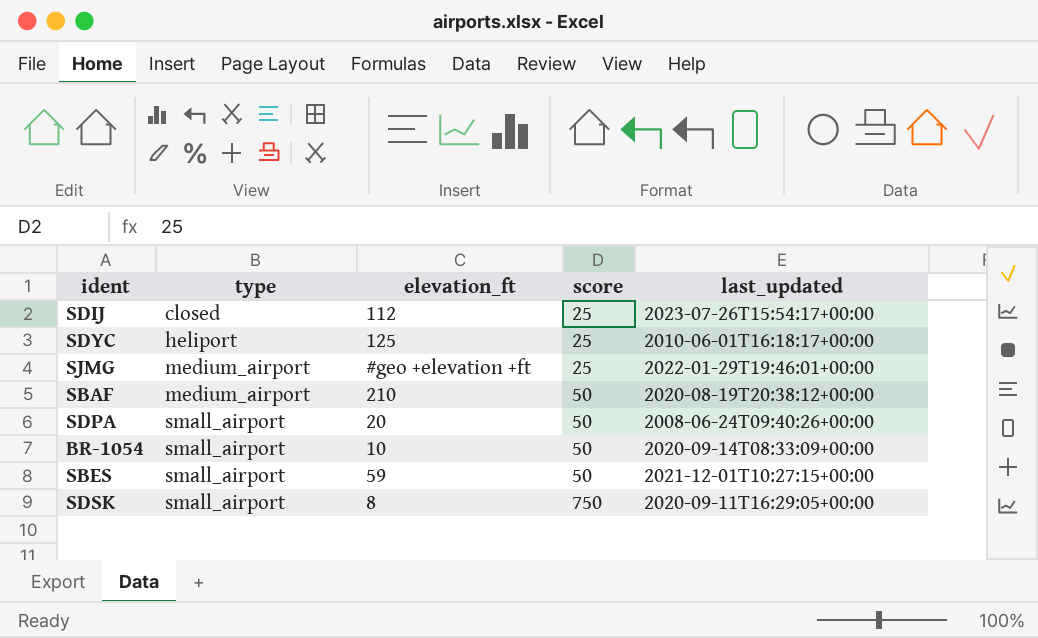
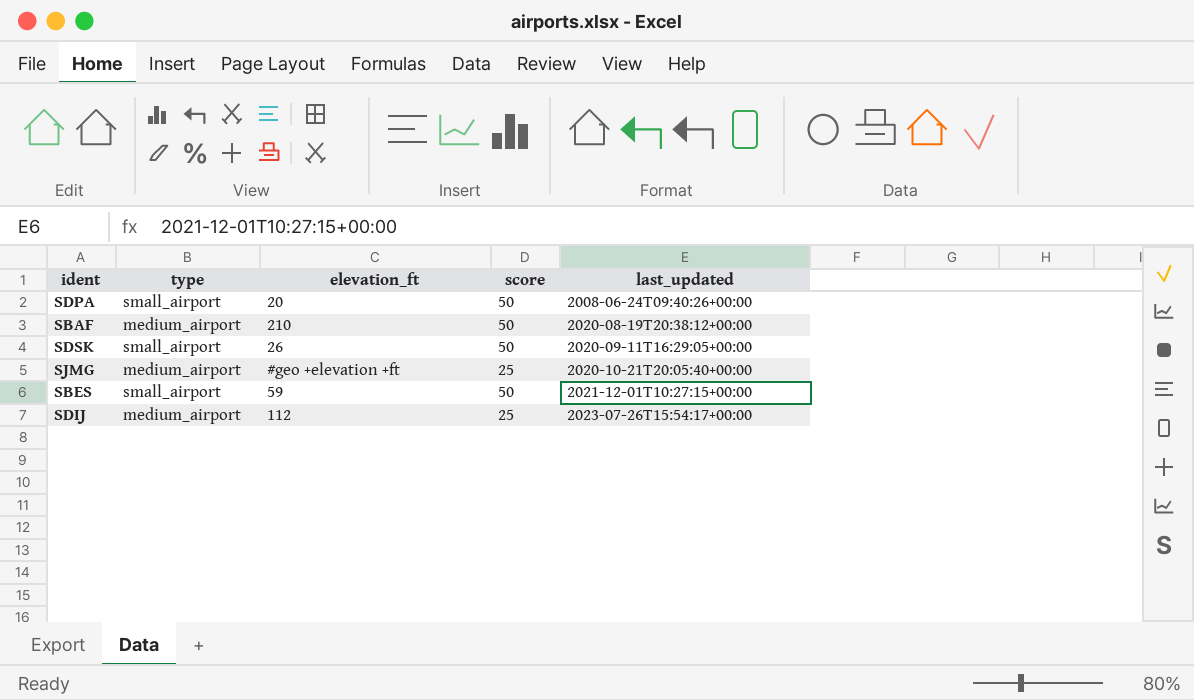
row order: type ascending -> last_updated ascending
row SDYC: heliport | 125 | 25 | 2010-06-01T16:18:17+00:00 -> none
row BR-1054: small_airport | 10 | 50 | 2020-09-14T08:33:09+00:00 -> none
SDSK | elevation_ft: 8 -> 26
SDSK | score: 750 -> 50
SJMG | last_updated: 2022-01-29T19:46:01+00:00 -> 2020-10-21T20:05:40+00:00
SDIJ | type: closed -> medium_airport

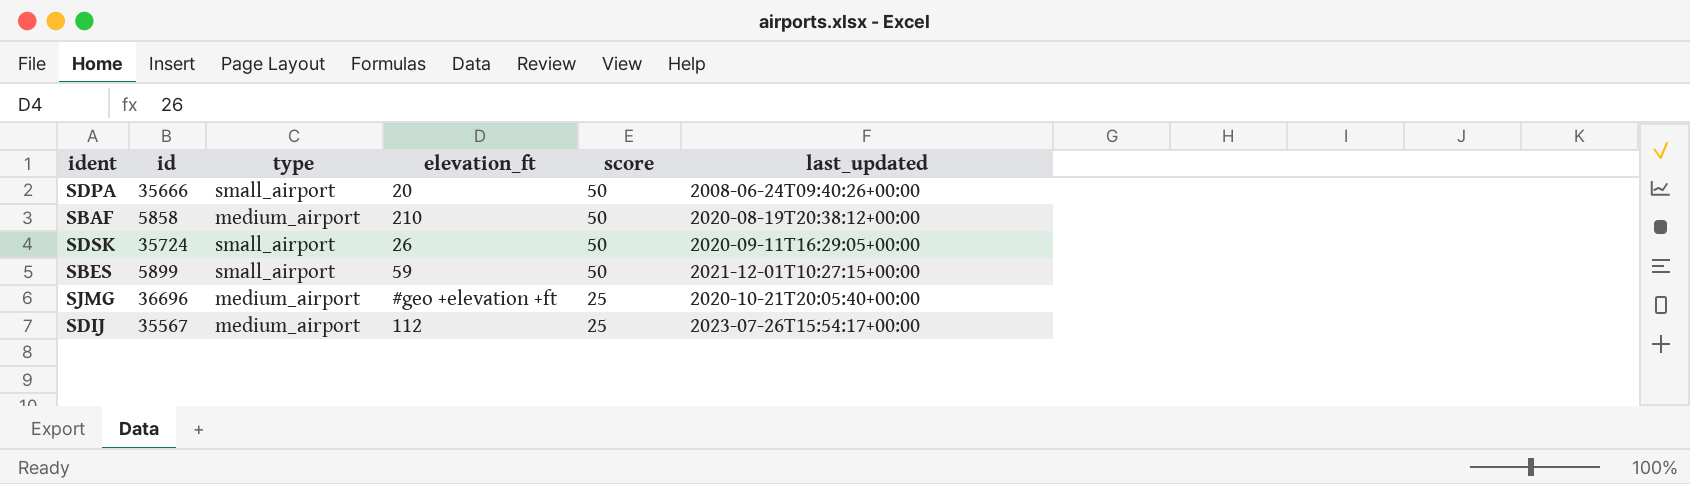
row order: last_updated ascending -> score descending
column id | position: none -> 2

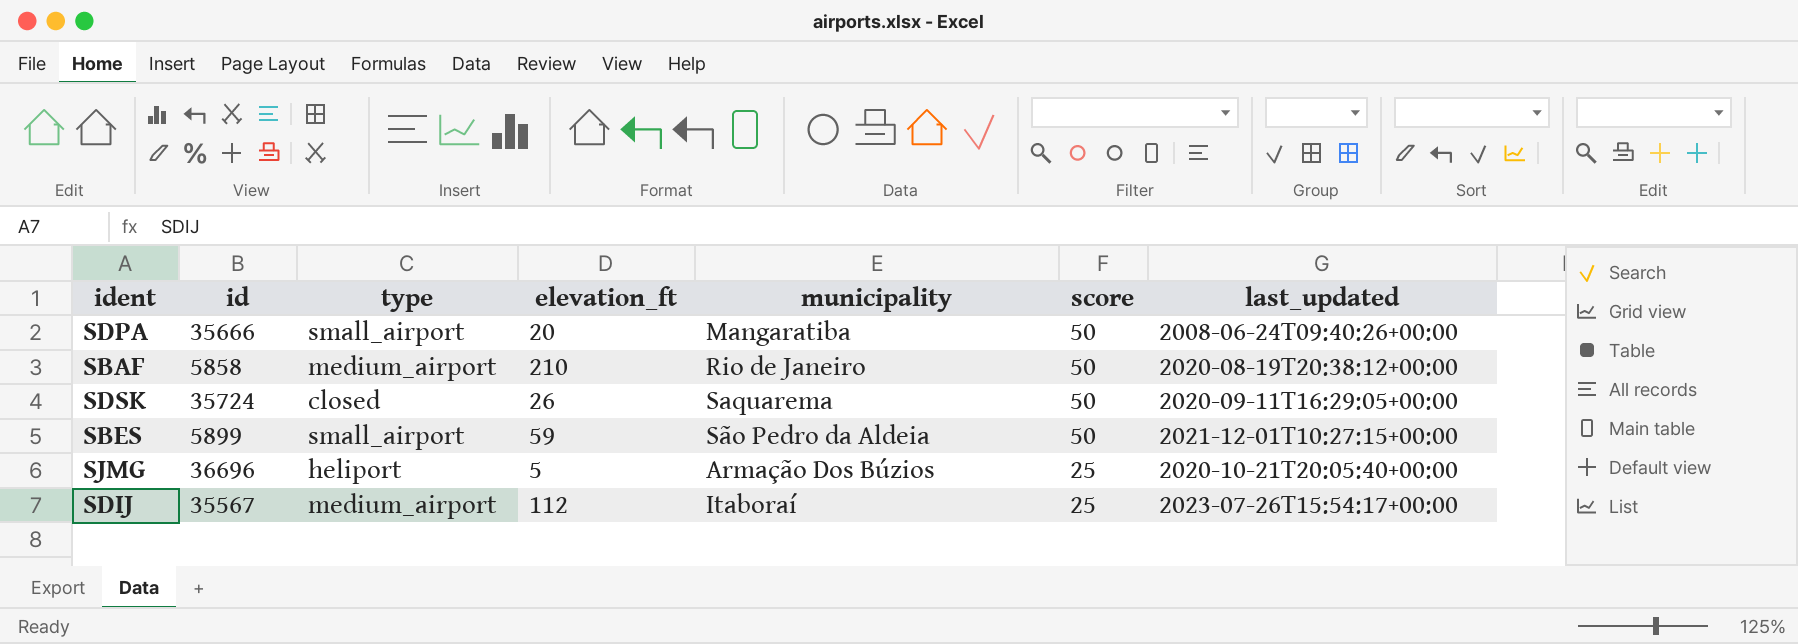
column municipality | position: none -> 5
SDSK | type: small_airport -> closed
SJMG | type: medium_airport -> heliport
SJMG | elevation_ft: #geo +elevation +ft -> 5

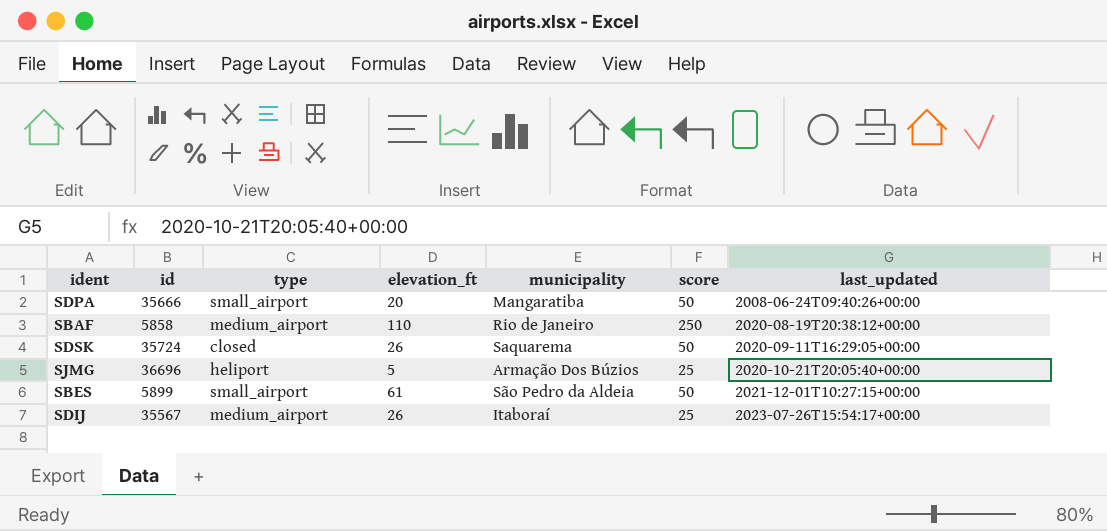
row order: score descending -> last_updated ascending
SBAF | elevation_ft: 210 -> 110
SBAF | score: 50 -> 250
SBES | elevation_ft: 59 -> 61
SDIJ | elevation_ft: 112 -> 26

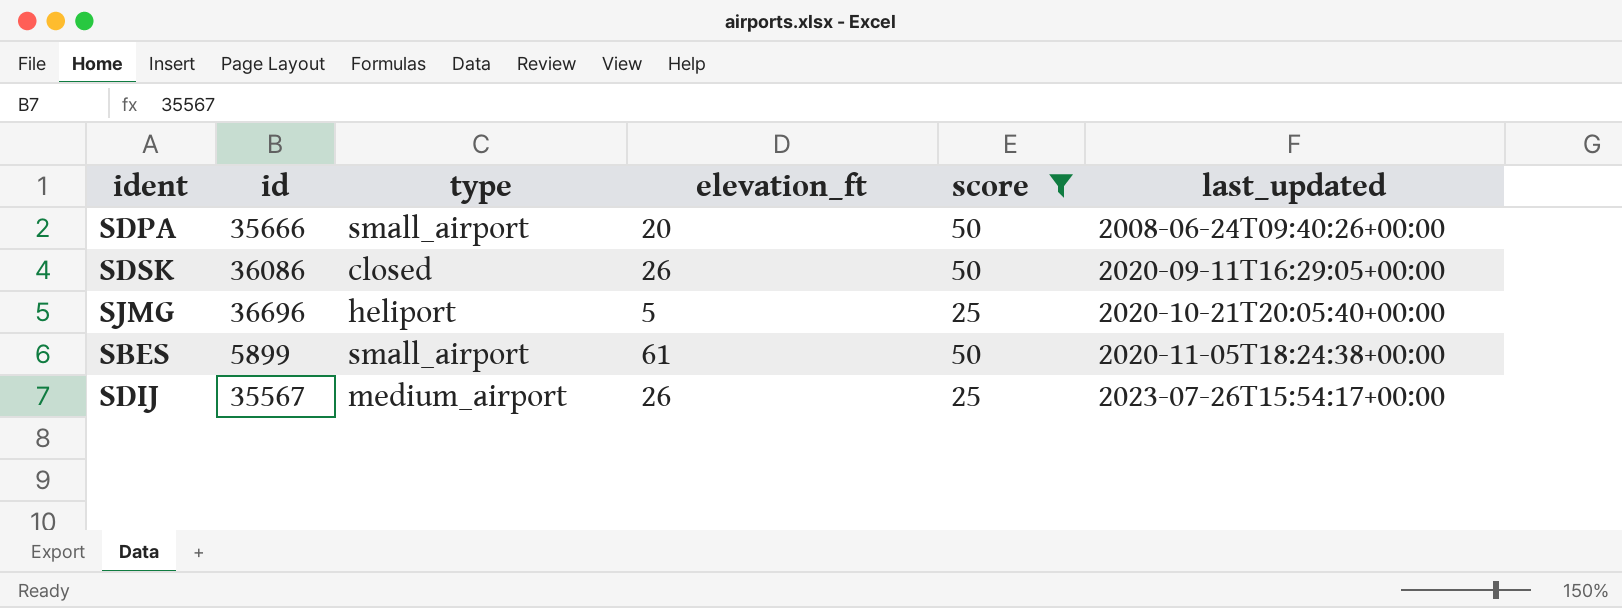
filter: none -> score != 250
column municipality | position: 5 -> none
SDSK | id: 35724 -> 36086
SBES | last_updated: 2021-12-01T10:27:15+00:00 -> 2020-11-05T18:24:38+00:00

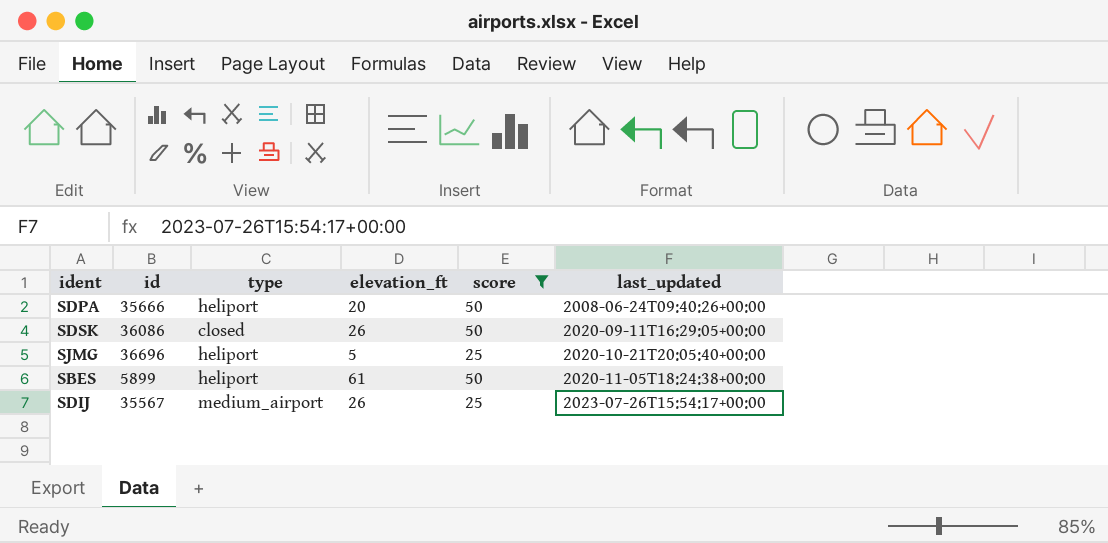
SDPA | type: small_airport -> heliport
SBES | type: small_airport -> heliport

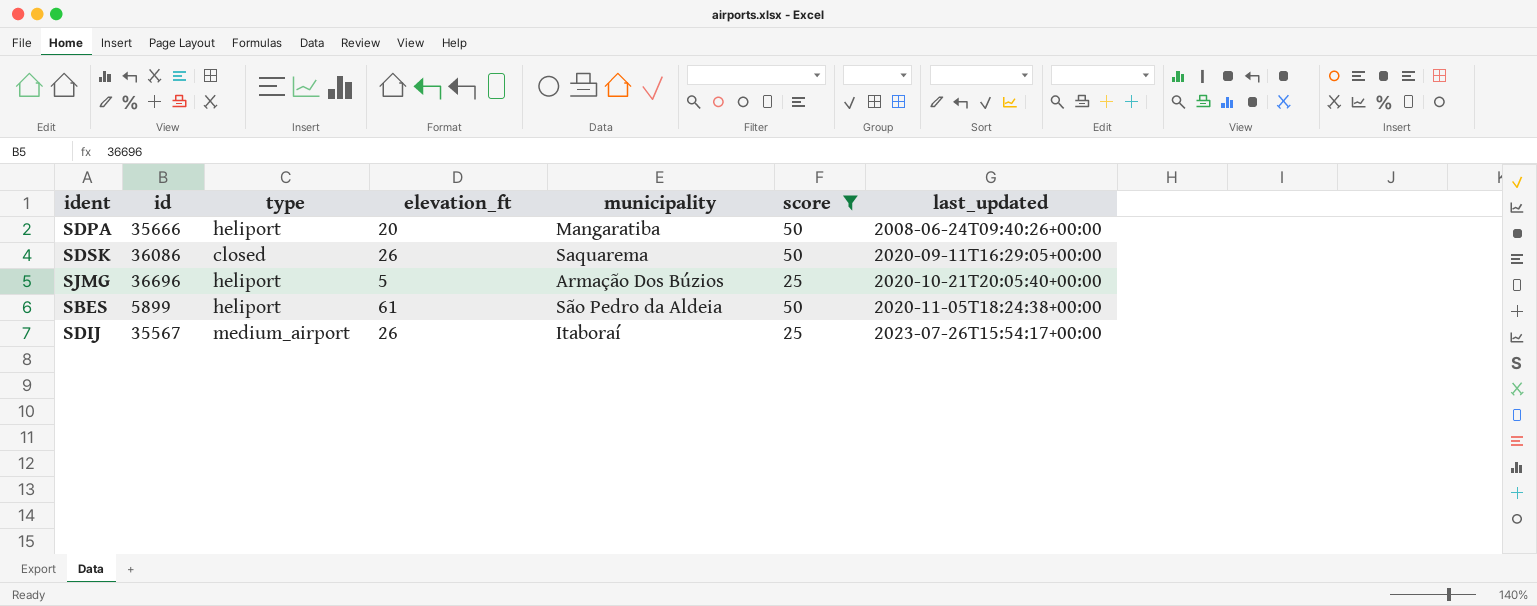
column municipality | position: none -> 5

